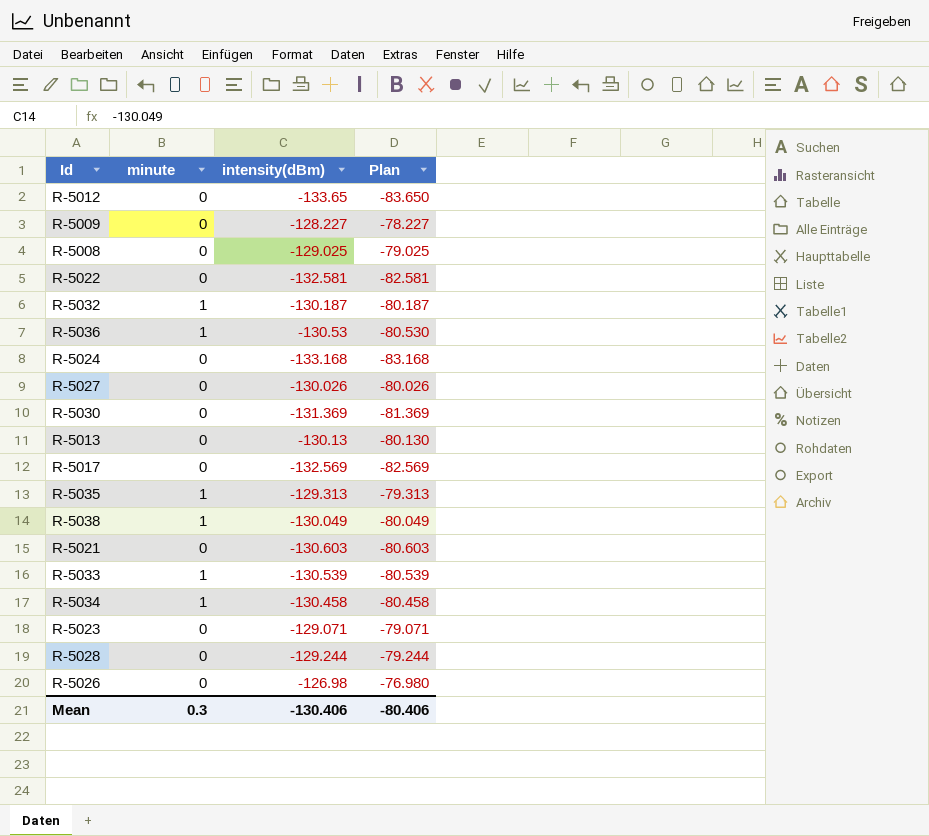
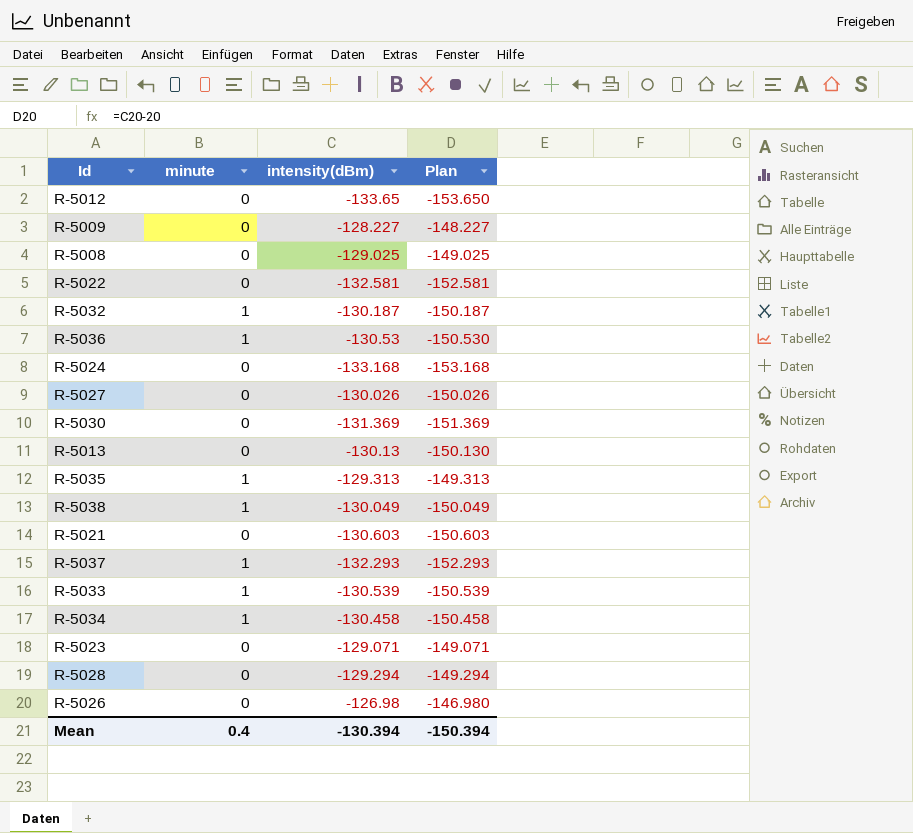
column Plan | formula: [intensity(dBm)] + 50 -> [intensity(dBm)] - 20
row R-5017: 0 | -132.569 | -82.569 -> none
row R-5037: none -> 1 | -132.293 | -152.293
R-5028 | intensity(dBm): -129.244 -> -129.294
Mean | minute: 0.3 -> 0.4
Mean | intensity(dBm): -130.406 -> -130.394
Mean | Plan: -80.406 -> -150.394

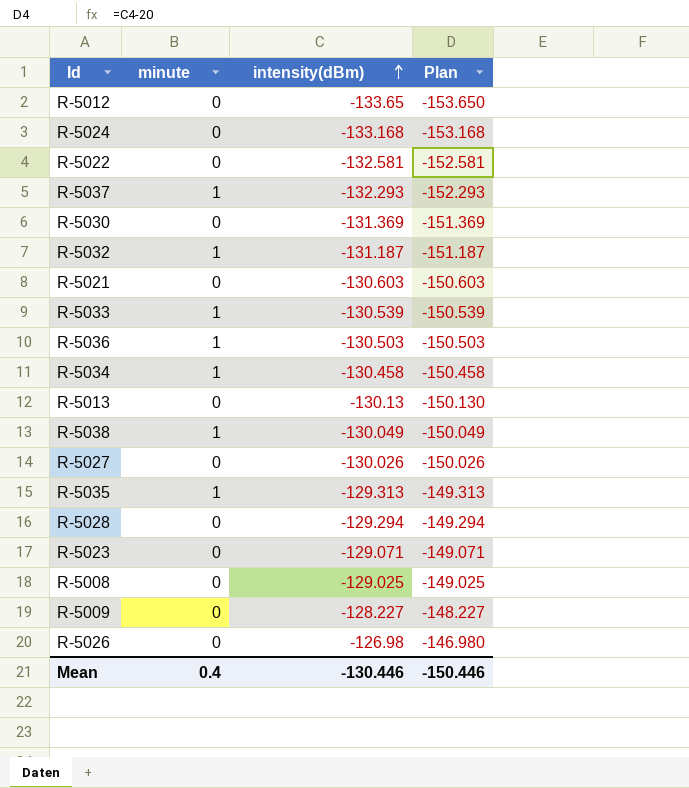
row order: none -> intensity(dBm) ascending
R-5032 | intensity(dBm): -130.187 -> -131.187
R-5032 | Plan: -150.187 -> -151.187
R-5036 | intensity(dBm): -130.53 -> -130.503
R-5036 | Plan: -150.530 -> -150.503
Mean | intensity(dBm): -130.394 -> -130.446
Mean | Plan: -150.394 -> -150.446

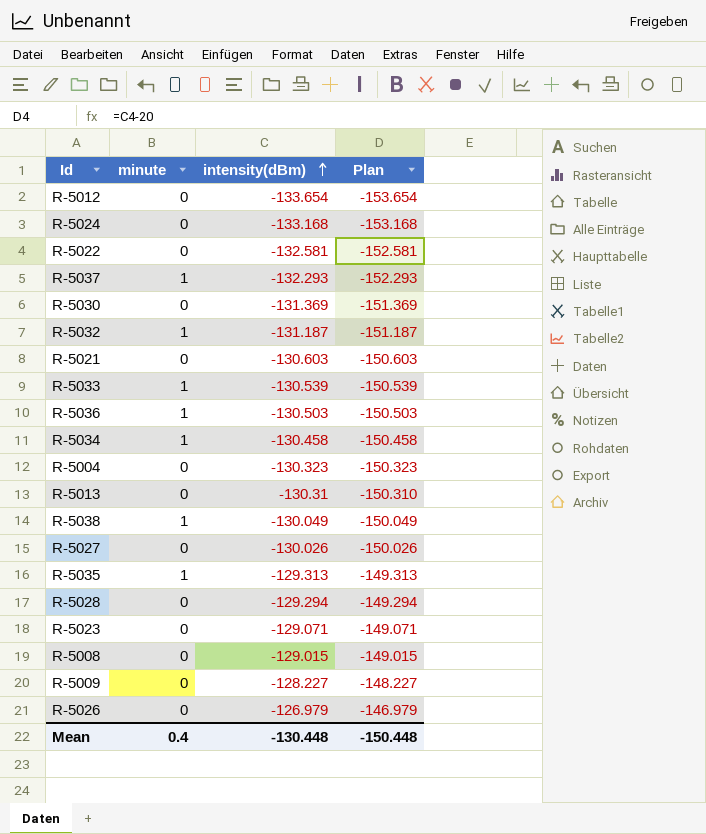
R-5012 | intensity(dBm): -133.65 -> -133.654
R-5012 | Plan: -153.650 -> -153.654
row R-5004: none -> 0 | -130.323 | -150.323
R-5013 | intensity(dBm): -130.13 -> -130.31
R-5013 | Plan: -150.130 -> -150.310
R-5008 | intensity(dBm): -129.025 -> -129.015
R-5008 | Plan: -149.025 -> -149.015
R-5026 | intensity(dBm): -126.98 -> -126.979
R-5026 | Plan: -146.980 -> -146.979
Mean | intensity(dBm): -130.446 -> -130.448
Mean | Plan: -150.446 -> -150.448

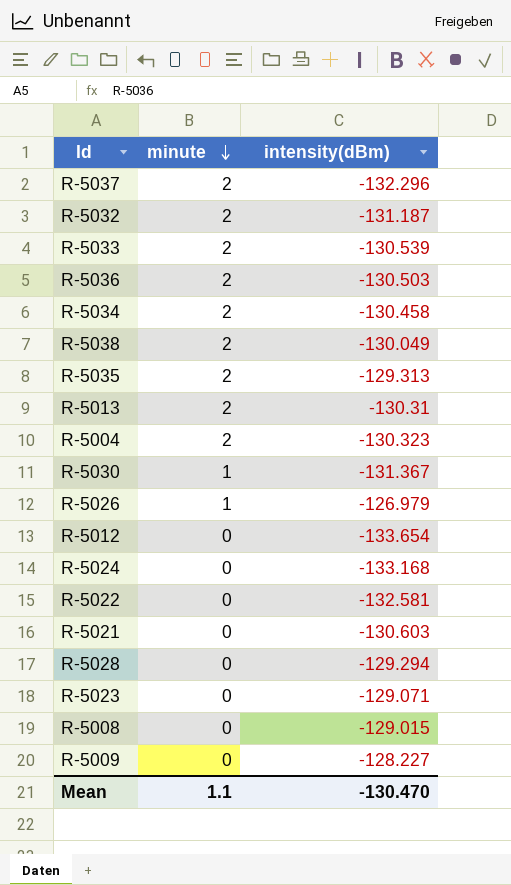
row order: intensity(dBm) ascending -> minute descending
column Plan | formula: [intensity(dBm)] - 20 -> none
row R-5027: 0 | -130.026 | -150.026 -> none
R-5037 | minute: 1 -> 2
R-5037 | intensity(dBm): -132.293 -> -132.296
R-5032 | minute: 1 -> 2
R-5033 | minute: 1 -> 2
R-5036 | minute: 1 -> 2
R-5034 | minute: 1 -> 2
R-5038 | minute: 1 -> 2
R-5035 | minute: 1 -> 2
R-5013 | minute: 0 -> 2
R-5004 | minute: 0 -> 2
R-5030 | minute: 0 -> 1
R-5030 | intensity(dBm): -131.369 -> -131.367
R-5026 | minute: 0 -> 1
Mean | minute: 0.4 -> 1.1
Mean | intensity(dBm): -130.448 -> -130.470

